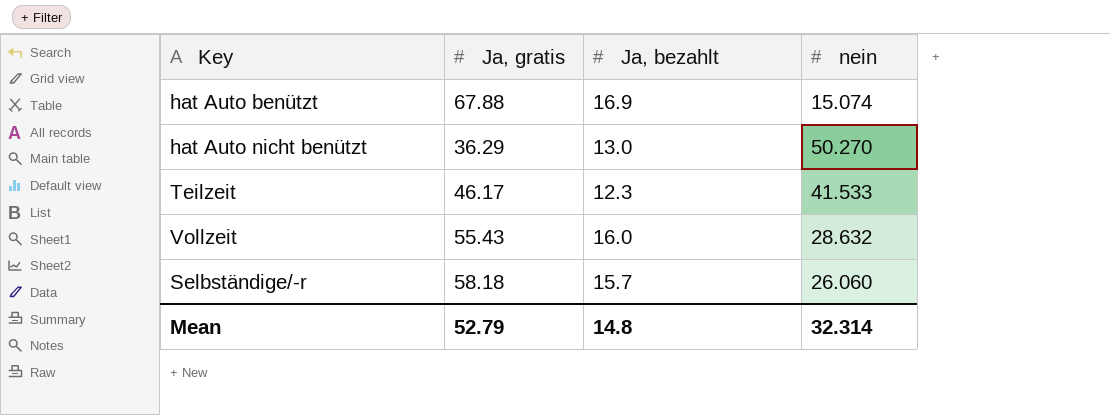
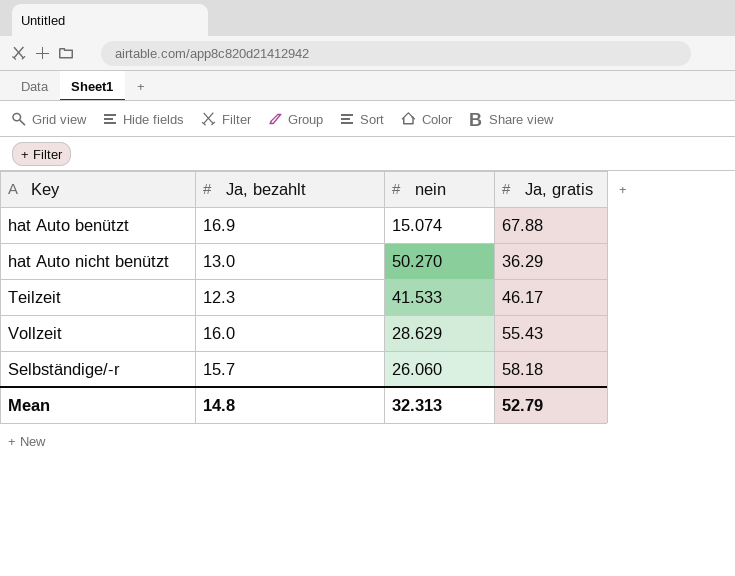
column Ja, gratis | position: 2 -> 4
Vollzeit | nein: 28.632 -> 28.629
Mean | nein: 32.314 -> 32.313

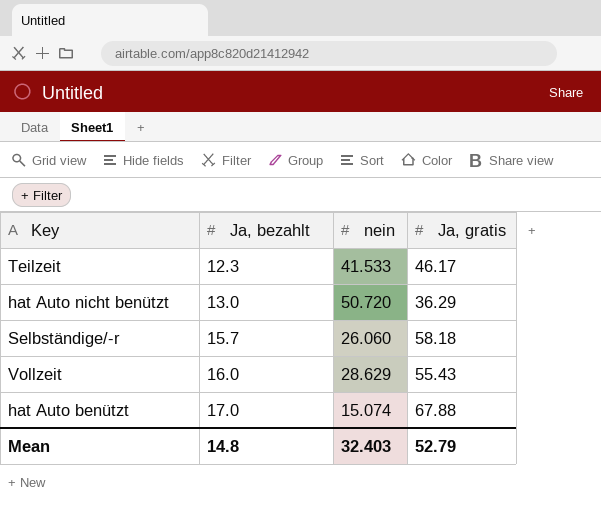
row order: none -> Ja, bezahlt ascending
hat Auto nicht benützt | nein: 50.270 -> 50.720
hat Auto benützt | Ja, bezahlt: 16.9 -> 17.0
Mean | nein: 32.313 -> 32.403

